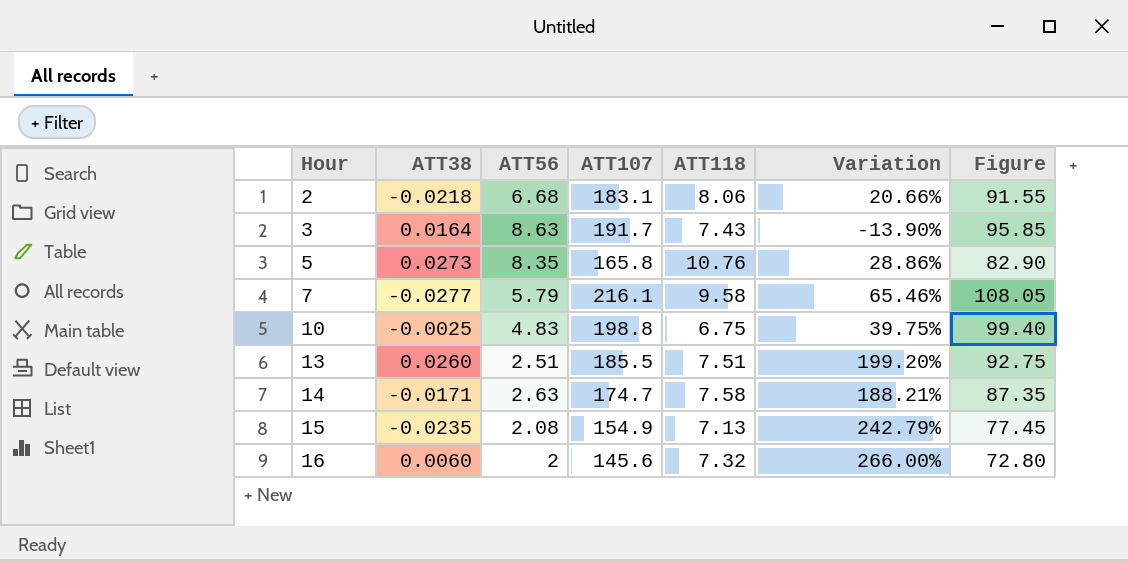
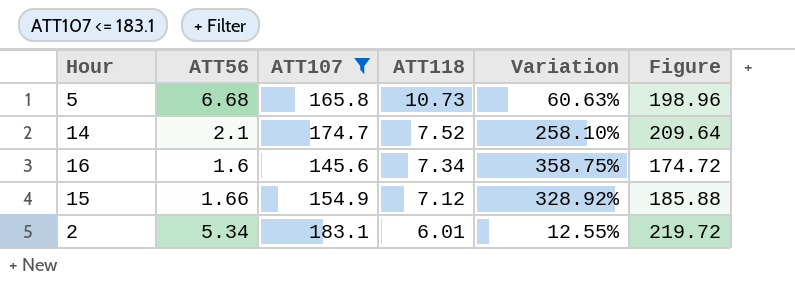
filter: none -> ATT107 <= 183.1
row order: Hour ascending -> ATT118 descending
column ATT38 | position: 2 -> none
column Figure | formula: [ATT107] * 0.5 -> [ATT107] * 1.2
5 | ATT56: 8.35 -> 6.68
5 | ATT118: 10.76 -> 10.73
5 | Variation: 28.86% -> 60.63%
14 | ATT56: 2.63 -> 2.1
14 | ATT118: 7.58 -> 7.52
14 | Variation: 188.21% -> 258.10%
16 | ATT56: 2 -> 1.6
16 | ATT118: 7.32 -> 7.34
16 | Variation: 266.00% -> 358.75%
15 | ATT56: 2.08 -> 1.66
15 | ATT118: 7.13 -> 7.12
15 | Variation: 242.79% -> 328.92%
2 | ATT56: 6.68 -> 5.34
2 | ATT118: 8.06 -> 6.01
2 | Variation: 20.66% -> 12.55%

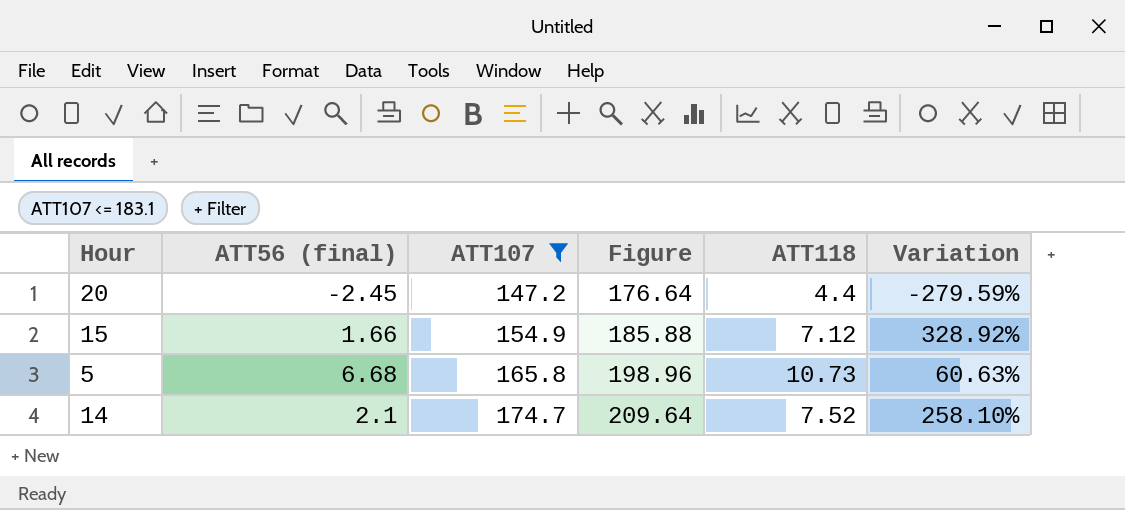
row order: ATT118 descending -> ATT107 ascending
column name: ATT56 -> ATT56 (final)
column Figure | position: 6 -> 4
row 16: 1.6 | 145.6 | 7.34 | 358.75% | 174.72 -> none
row 2: 5.34 | 183.1 | 6.01 | 12.55% | 219.72 -> none
row 20: none -> -2.45 | 147.2 | 176.64 | 4.4 | -279.59%

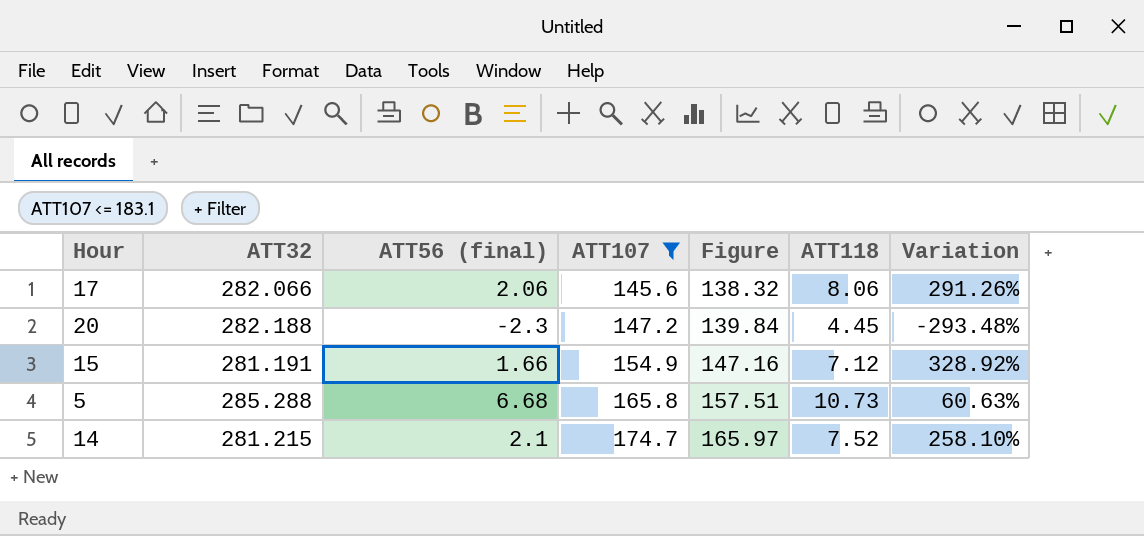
column ATT32 | position: none -> 2
column Figure | formula: [ATT107] * 1.2 -> [ATT107] * 0.95
row 17: none -> 282.066 | 2.06 | 145.6 | 138.32 | 8.06 | 291.26%
20 | ATT56 (final): -2.45 -> -2.3
20 | ATT118: 4.4 -> 4.45
20 | Variation: -279.59% -> -293.48%

